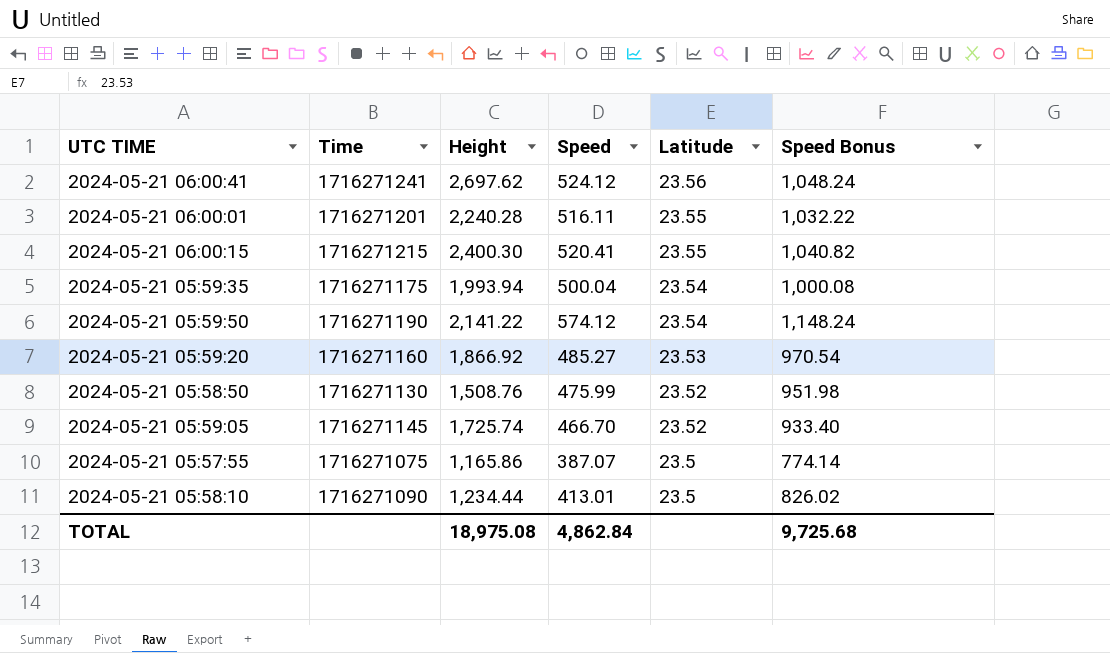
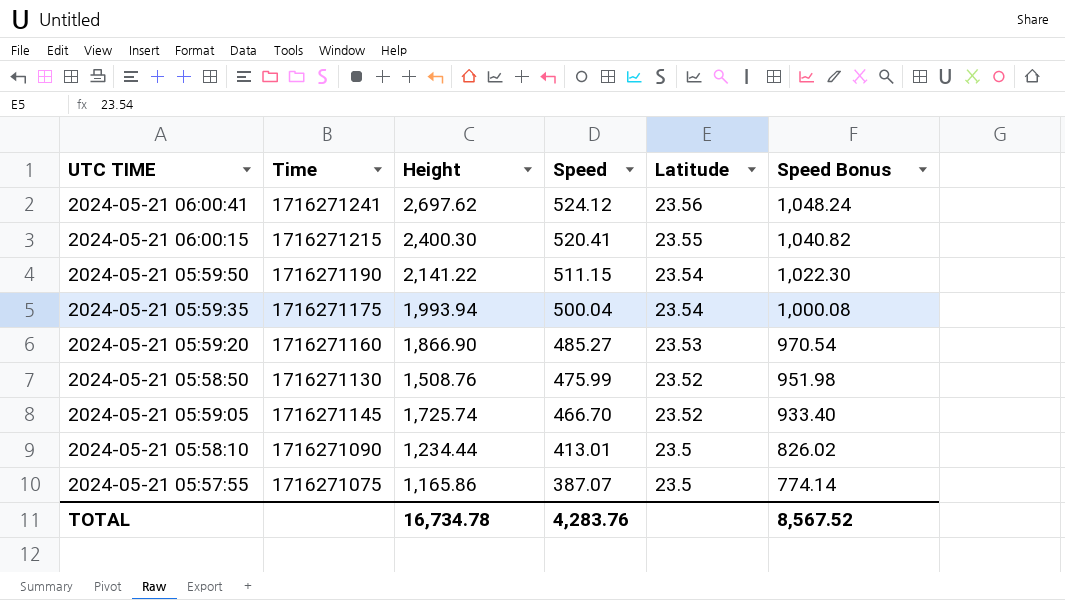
row order: Latitude descending -> Speed descending
row 2024-05-21 06:00:01: 1716271201 | 2,240.28 | 516.11 | 23.55 | 1,032.22 -> none
2024-05-21 05:59:50 | Speed: 574.12 -> 511.15
2024-05-21 05:59:50 | Speed Bonus: 1,148.24 -> 1,022.30
2024-05-21 05:59:20 | Height: 1,866.92 -> 1,866.90
TOTAL | Height: 18,975.08 -> 16,734.78
TOTAL | Speed: 4,862.84 -> 4,283.76
TOTAL | Speed Bonus: 9,725.68 -> 8,567.52

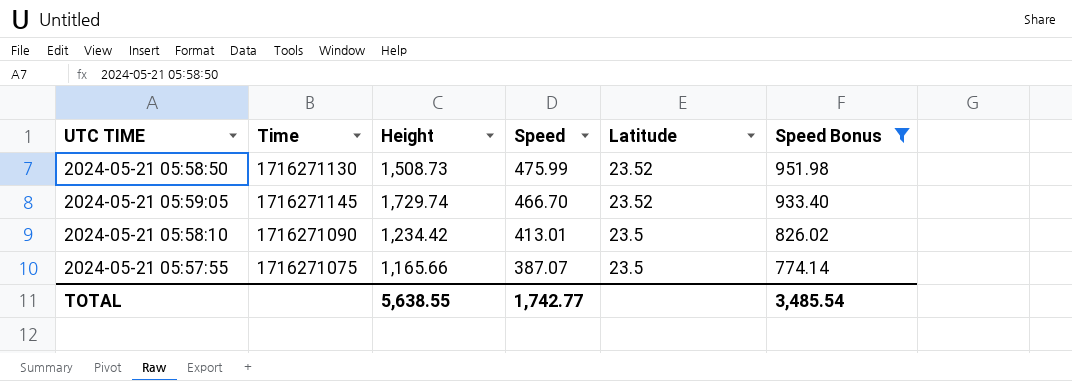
filter: none -> Speed Bonus <= 951.98
2024-05-21 05:58:50 | Height: 1,508.76 -> 1,508.73
2024-05-21 05:59:05 | Height: 1,725.74 -> 1,729.74
2024-05-21 05:58:10 | Height: 1,234.44 -> 1,234.42
2024-05-21 05:57:55 | Height: 1,165.86 -> 1,165.66
TOTAL | Height: 16,734.78 -> 5,638.55
TOTAL | Speed: 4,283.76 -> 1,742.77
TOTAL | Speed Bonus: 8,567.52 -> 3,485.54

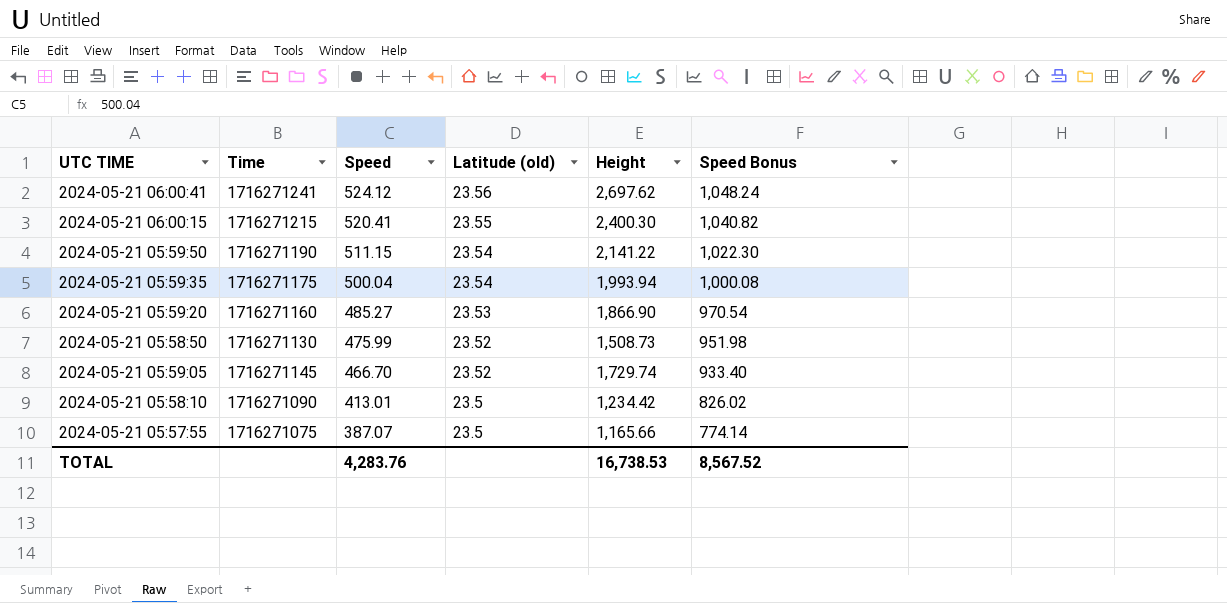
filter: Speed Bonus <= 951.98 -> none
column name: Latitude -> Latitude (old)
column Height | position: 3 -> 5
TOTAL | Speed: 1,742.77 -> 4,283.76
TOTAL | Height: 5,638.55 -> 16,738.53
TOTAL | Speed Bonus: 3,485.54 -> 8,567.52

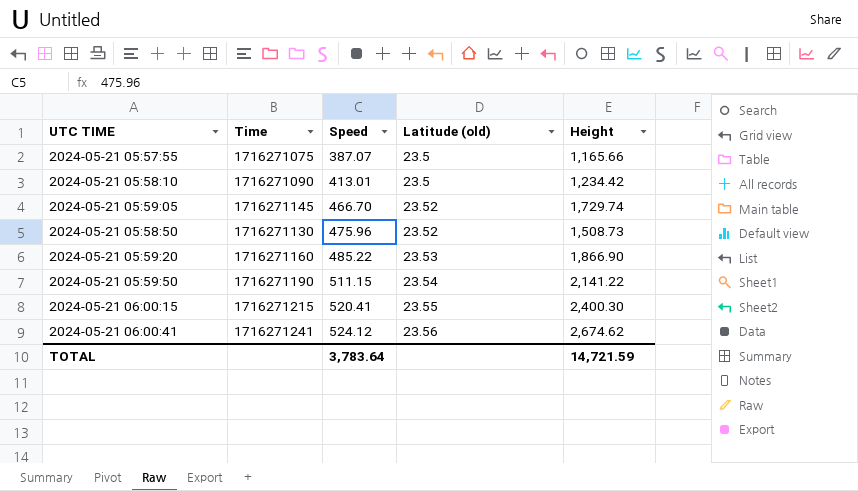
row order: Speed descending -> Speed ascending
column Speed Bonus | formula: [Speed] * 2 -> none
row 2024-05-21 05:59:35: 1716271175 | 500.04 | 23.54 | 1,993.94 | 1,000.08 -> none
2024-05-21 05:58:50 | Speed: 475.99 -> 475.96
2024-05-21 05:59:20 | Speed: 485.27 -> 485.22
2024-05-21 06:00:41 | Height: 2,697.62 -> 2,674.62
TOTAL | Speed: 4,283.76 -> 3,783.64
TOTAL | Height: 16,738.53 -> 14,721.59

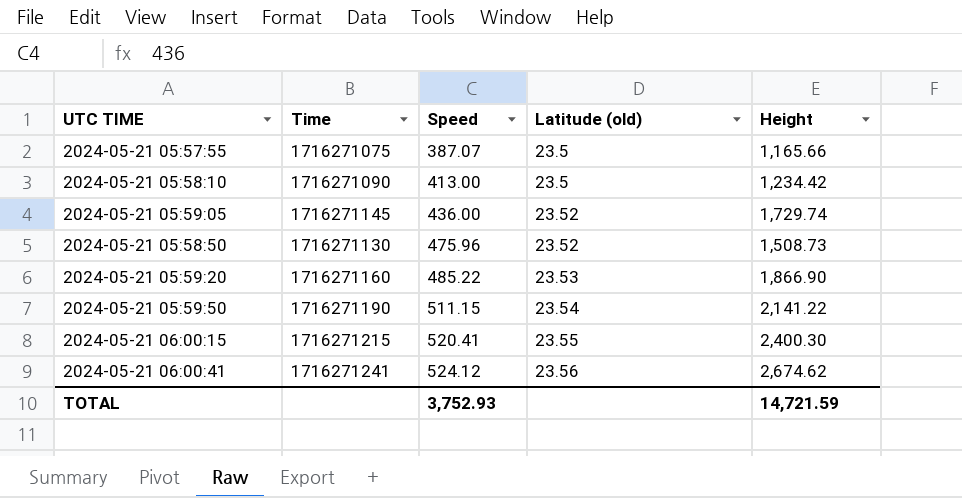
2024-05-21 05:58:10 | Speed: 413.01 -> 413.00
2024-05-21 05:59:05 | Speed: 466.70 -> 436.00
TOTAL | Speed: 3,783.64 -> 3,752.93

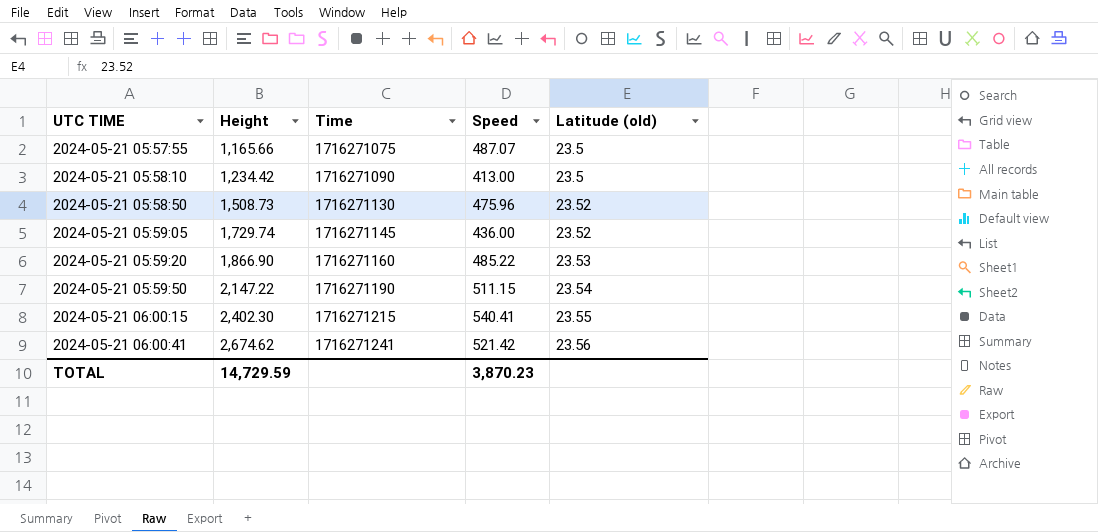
row order: Speed ascending -> UTC TIME ascending
column Height | position: 5 -> 2
2024-05-21 05:57:55 | Speed: 387.07 -> 487.07
2024-05-21 05:59:50 | Height: 2,141.22 -> 2,147.22
2024-05-21 06:00:15 | Height: 2,400.30 -> 2,402.30
2024-05-21 06:00:15 | Speed: 520.41 -> 540.41
2024-05-21 06:00:41 | Speed: 524.12 -> 521.42
TOTAL | Height: 14,721.59 -> 14,729.59
TOTAL | Speed: 3,752.93 -> 3,870.23

